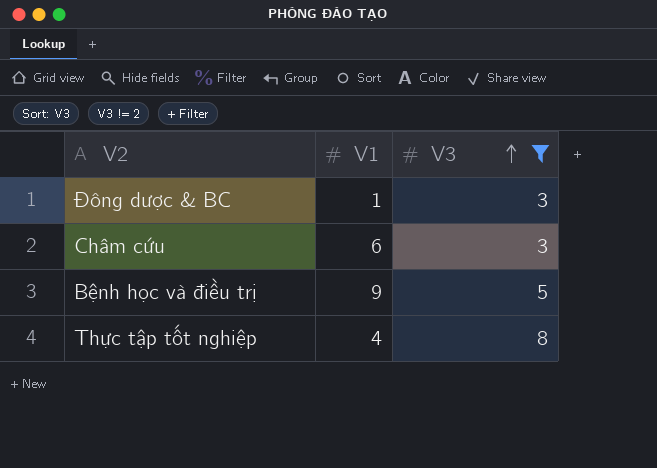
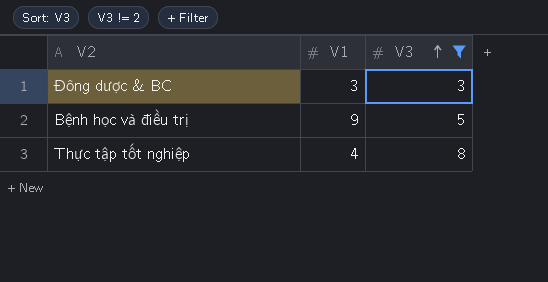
row Châm cứu: 6 | 3 -> none
Đông dược & BC | V1: 1 -> 3

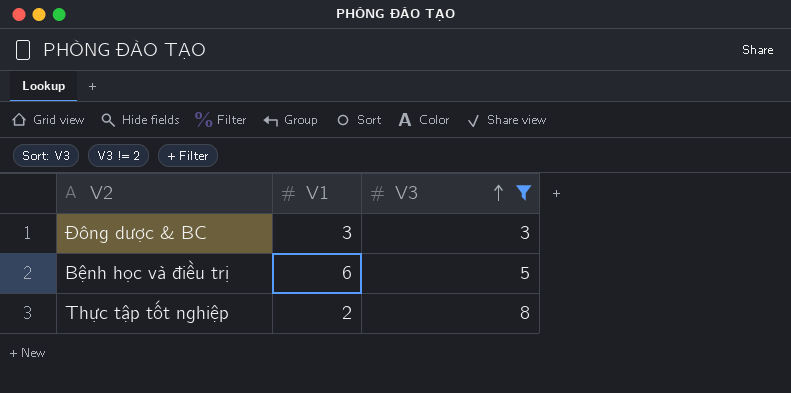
Bệnh học và điều trị | V1: 9 -> 6
Thực tập tốt nghiệp | V1: 4 -> 2

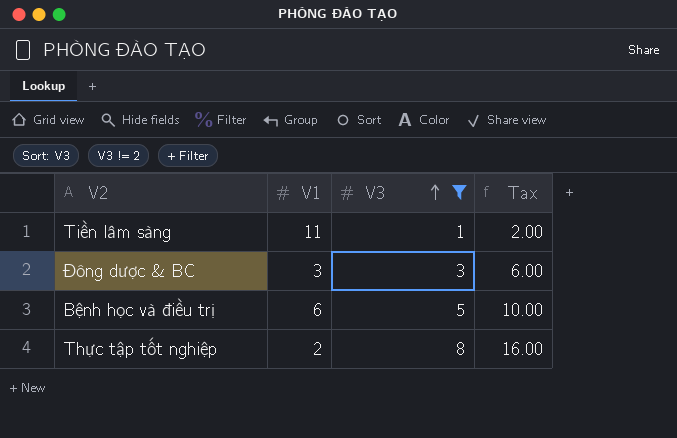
column Tax | formula: none -> [V3] * 2
row Tiền lâm sàng: none -> 11 | 1 | 2.00

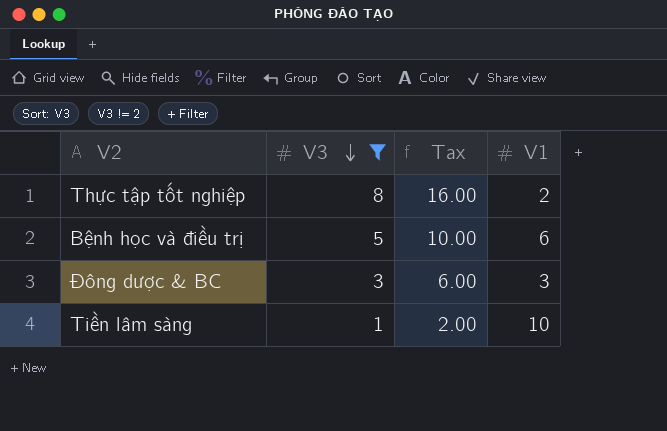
row order: V3 ascending -> V3 descending
column V1 | position: 2 -> 4
Tiền lâm sàng | V1: 11 -> 10

